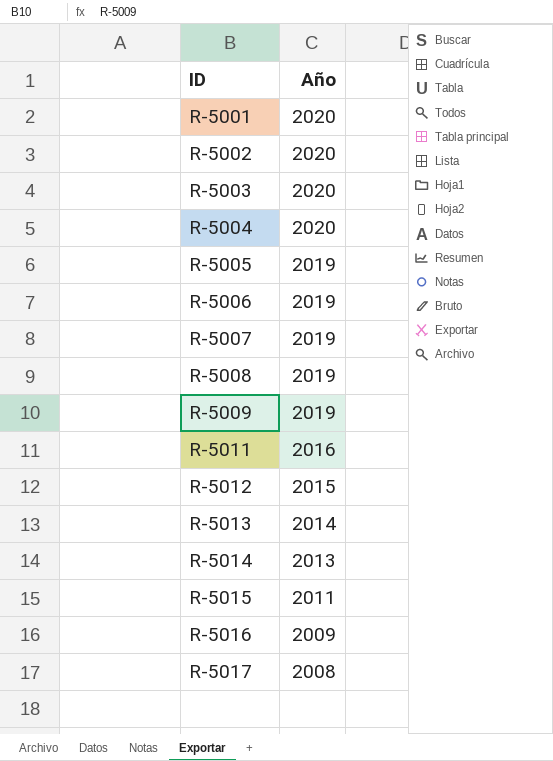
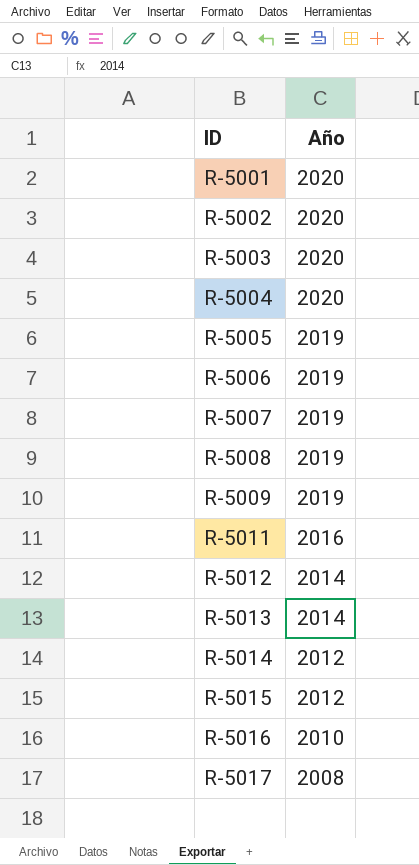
R-5012 | Año: 2015 -> 2014
R-5014 | Año: 2013 -> 2012
R-5015 | Año: 2011 -> 2012
R-5016 | Año: 2009 -> 2010

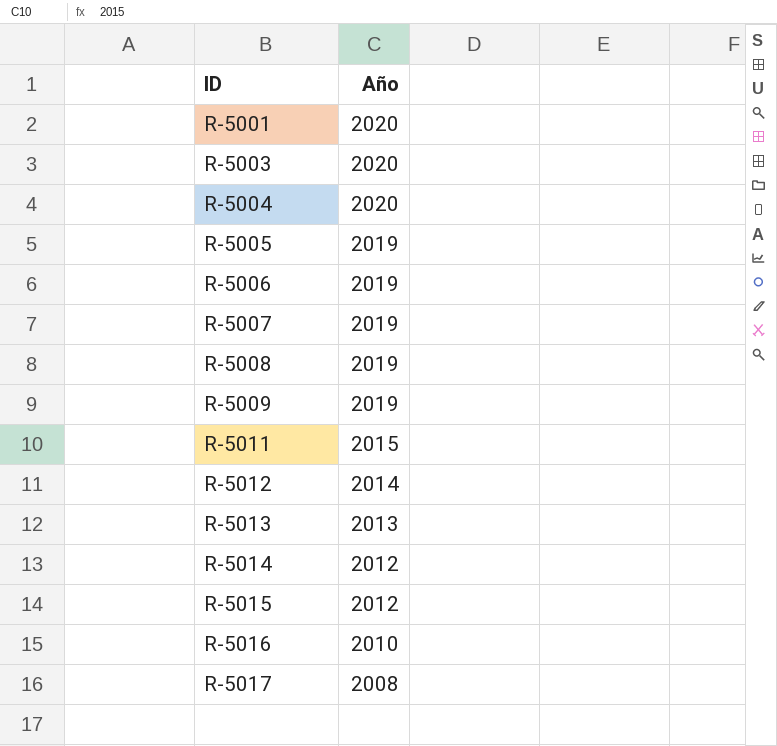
row R-5002: 2020 -> none
R-5011 | Año: 2016 -> 2015
R-5013 | Año: 2014 -> 2013

